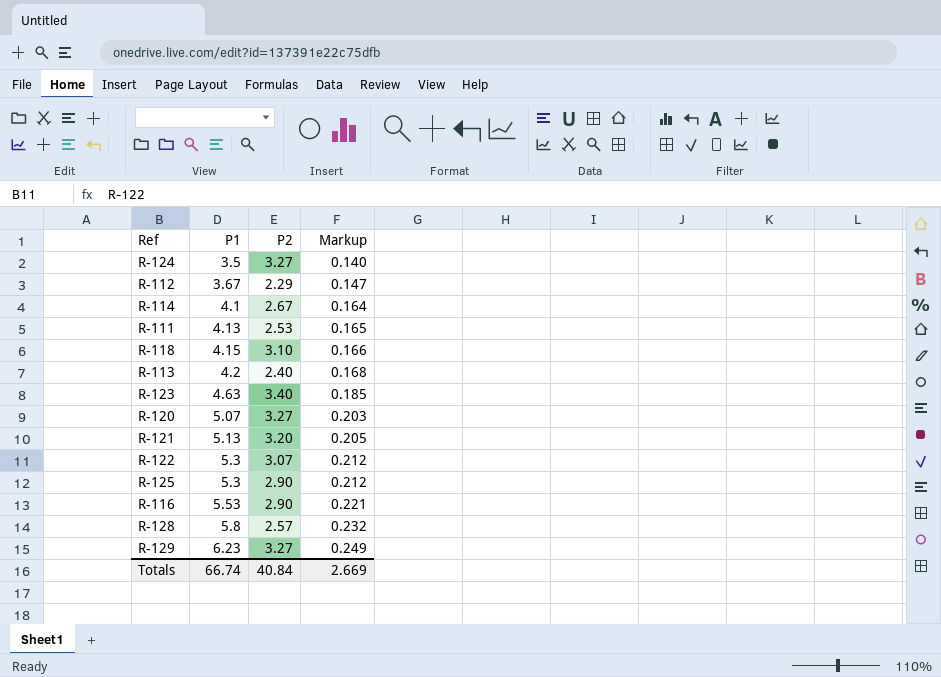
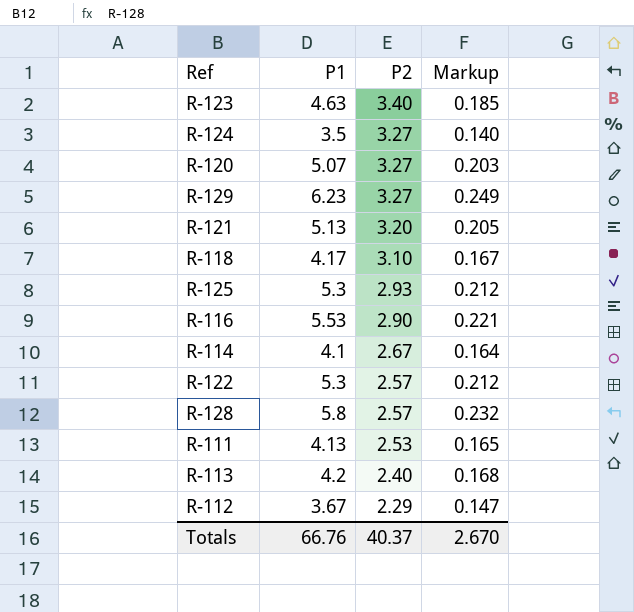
row order: P1 ascending -> P2 descending
R-118 | P1: 4.15 -> 4.17
R-118 | Markup: 0.166 -> 0.167
R-125 | P2: 2.90 -> 2.93
R-122 | P2: 3.07 -> 2.57
Totals | P1: 66.74 -> 66.76
Totals | P2: 40.84 -> 40.37
Totals | Markup: 2.669 -> 2.670

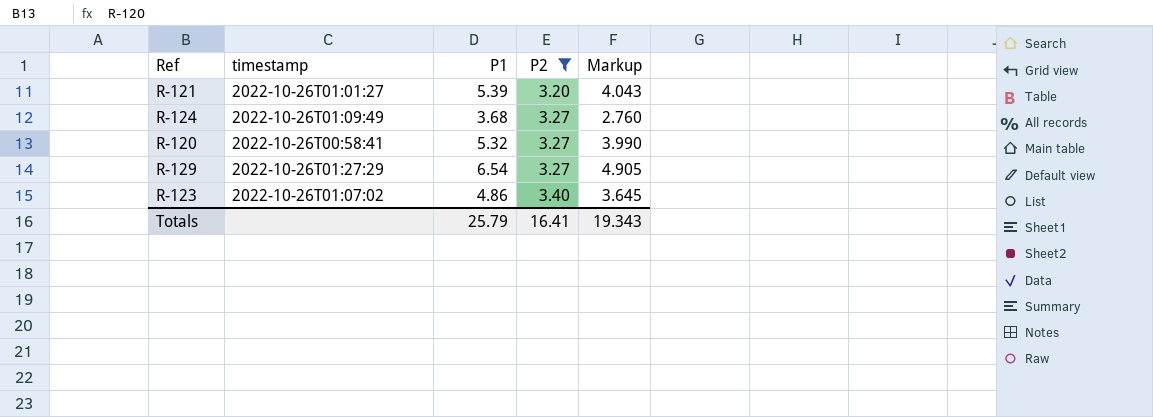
filter: none -> P2 >= 3.20
row order: P2 descending -> P2 ascending
column timestamp | position: none -> 2
column Markup | formula: [P1] * 0.04 -> [P1] * 0.75
R-121 | P1: 5.13 -> 5.39
R-124 | P1: 3.5 -> 3.68
R-120 | P1: 5.07 -> 5.32
R-129 | P1: 6.23 -> 6.54
R-123 | P1: 4.63 -> 4.86
Totals | P1: 66.76 -> 25.79
Totals | P2: 40.37 -> 16.41
Totals | Markup: 2.670 -> 19.343

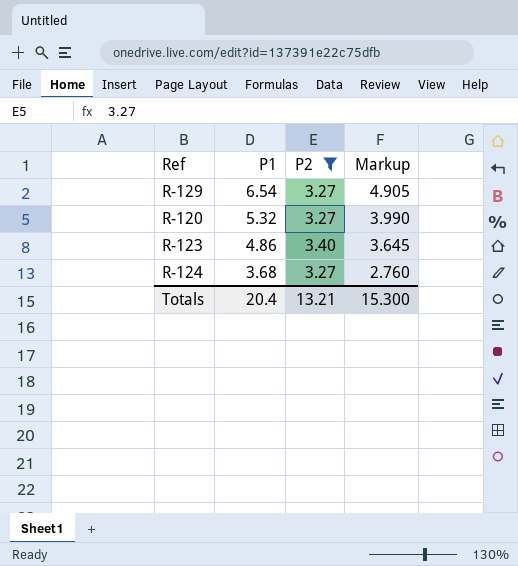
row order: P2 ascending -> P1 descending
column timestamp | position: 2 -> none
row R-121: 2022-10-26T01:01:27 | 5.39 | 3.20 | 4.043 -> none
Totals | P1: 25.79 -> 20.4
Totals | P2: 16.41 -> 13.21
Totals | Markup: 19.343 -> 15.300

